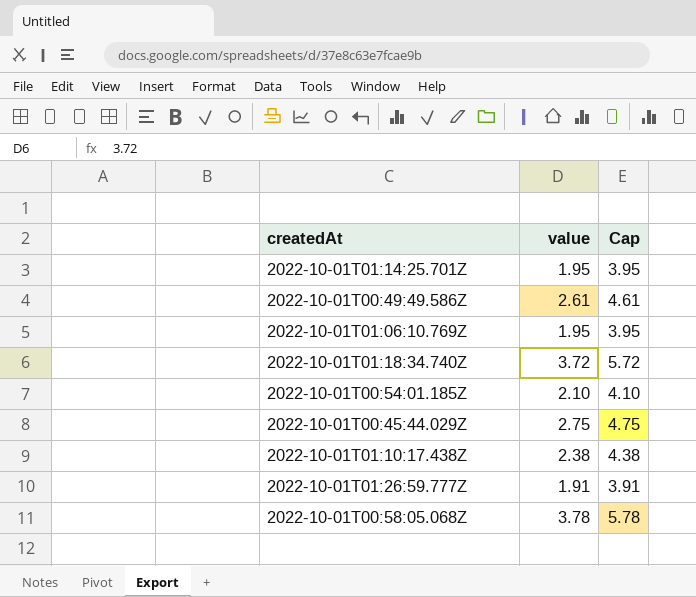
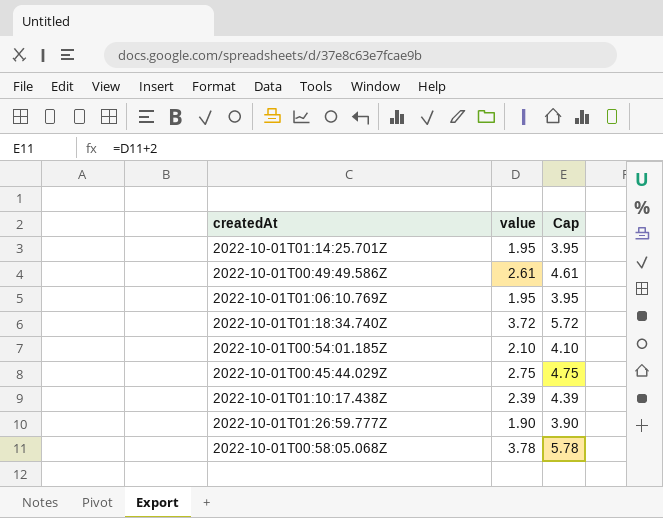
2022-10-01T01:10:17.438Z | value: 2.38 -> 2.39
2022-10-01T01:10:17.438Z | Cap: 4.38 -> 4.39
2022-10-01T01:26:59.777Z | value: 1.91 -> 1.90
2022-10-01T01:26:59.777Z | Cap: 3.91 -> 3.90

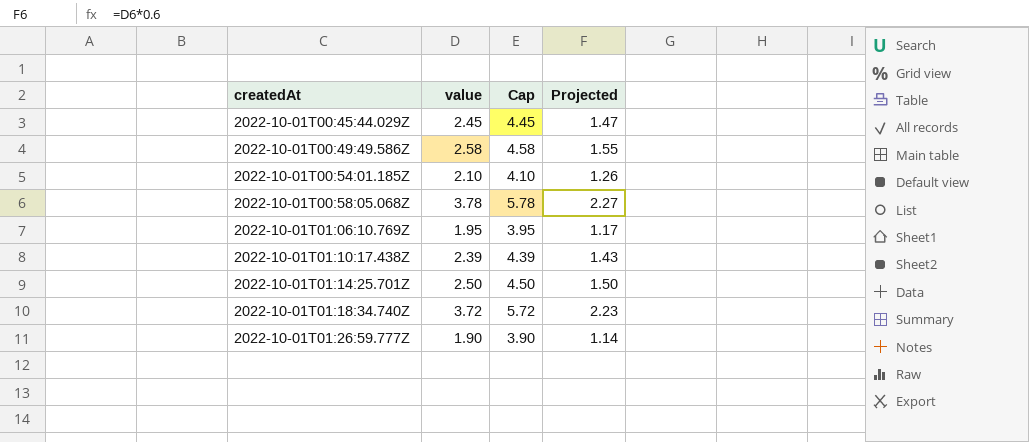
row order: none -> createdAt ascending
column Projected | formula: none -> [value] * 0.6
2022-10-01T00:45:44.029Z | value: 2.75 -> 2.45
2022-10-01T00:45:44.029Z | Cap: 4.75 -> 4.45
2022-10-01T00:49:49.586Z | value: 2.61 -> 2.58
2022-10-01T00:49:49.586Z | Cap: 4.61 -> 4.58
2022-10-01T01:14:25.701Z | value: 1.95 -> 2.50
2022-10-01T01:14:25.701Z | Cap: 3.95 -> 4.50

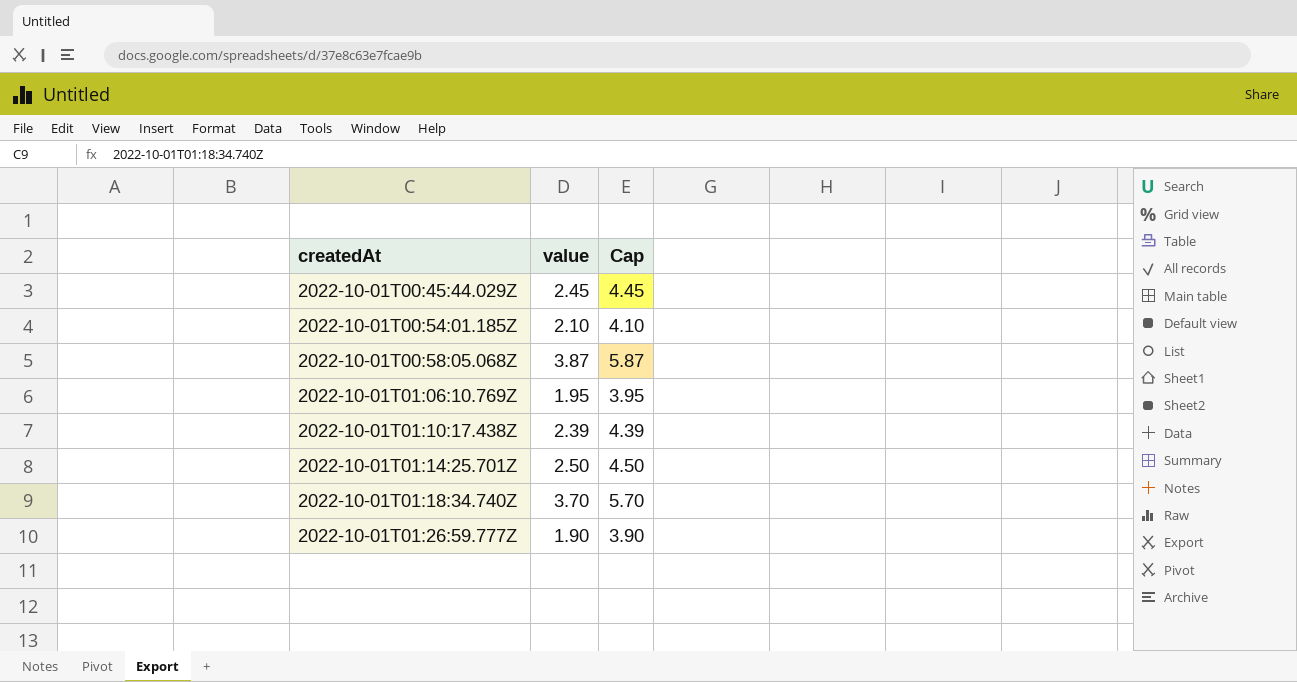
column Projected | formula: [value] * 0.6 -> none
row 2022-10-01T00:49:49.586Z: 2.58 | 4.58 | 1.55 -> none
2022-10-01T00:58:05.068Z | value: 3.78 -> 3.87
2022-10-01T00:58:05.068Z | Cap: 5.78 -> 5.87
2022-10-01T01:18:34.740Z | value: 3.72 -> 3.70
2022-10-01T01:18:34.740Z | Cap: 5.72 -> 5.70

